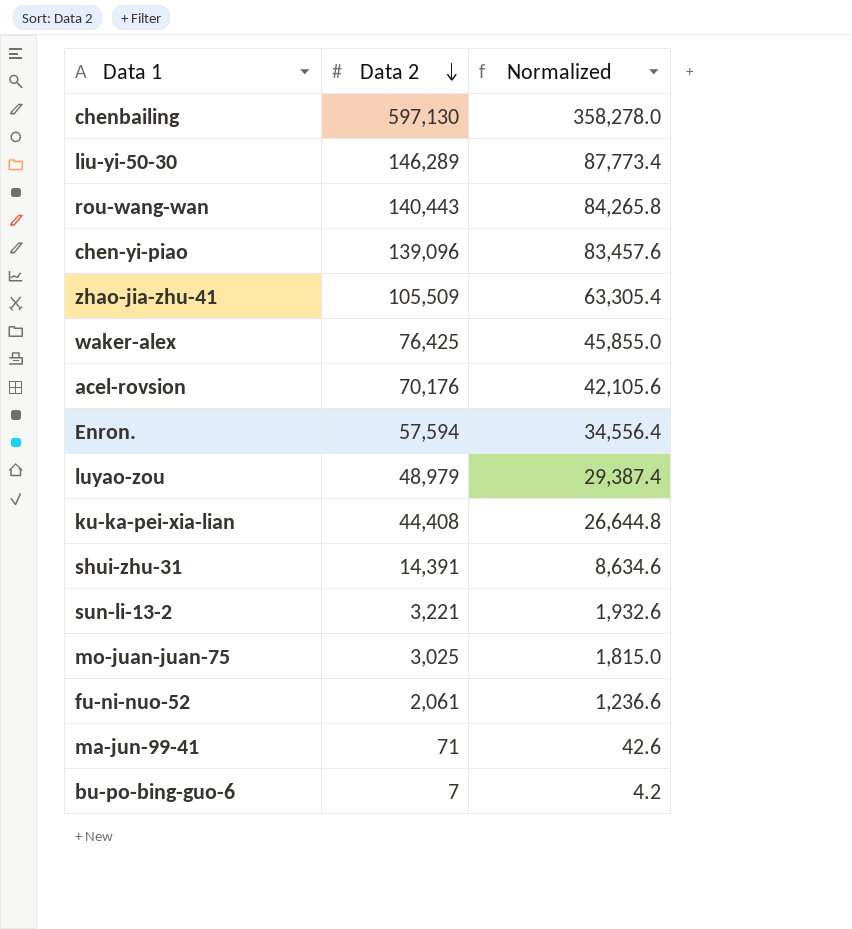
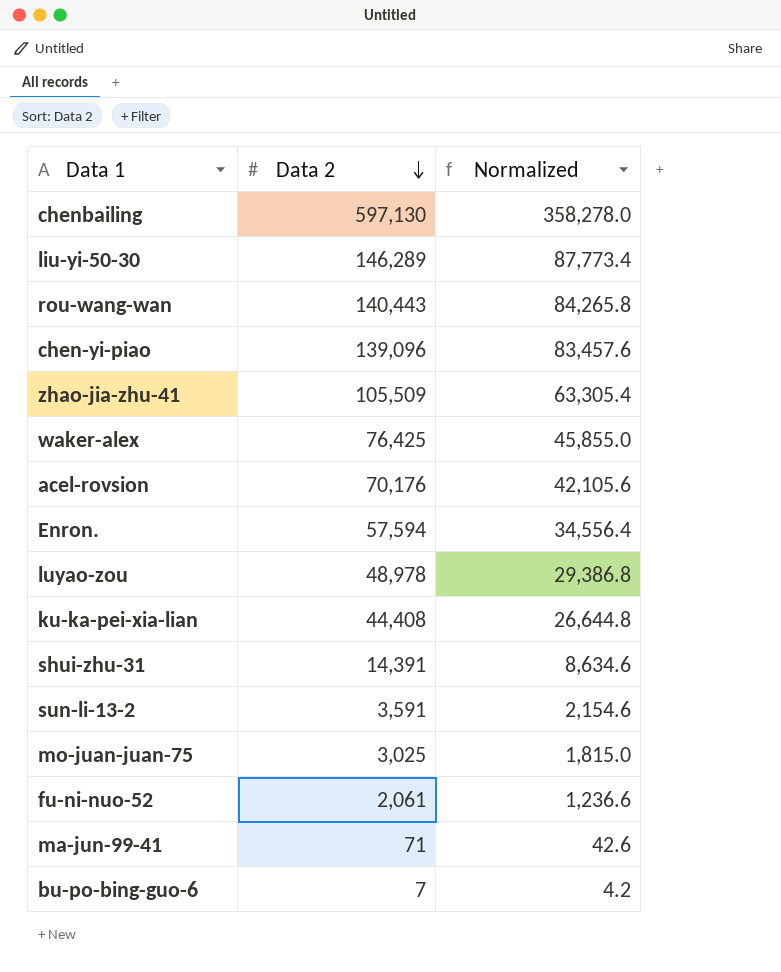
luyao-zou | Data 2: 48,979 -> 48,978
luyao-zou | Normalized: 29,387.4 -> 29,386.8
sun-li-13-2 | Data 2: 3,221 -> 3,591
sun-li-13-2 | Normalized: 1,932.6 -> 2,154.6

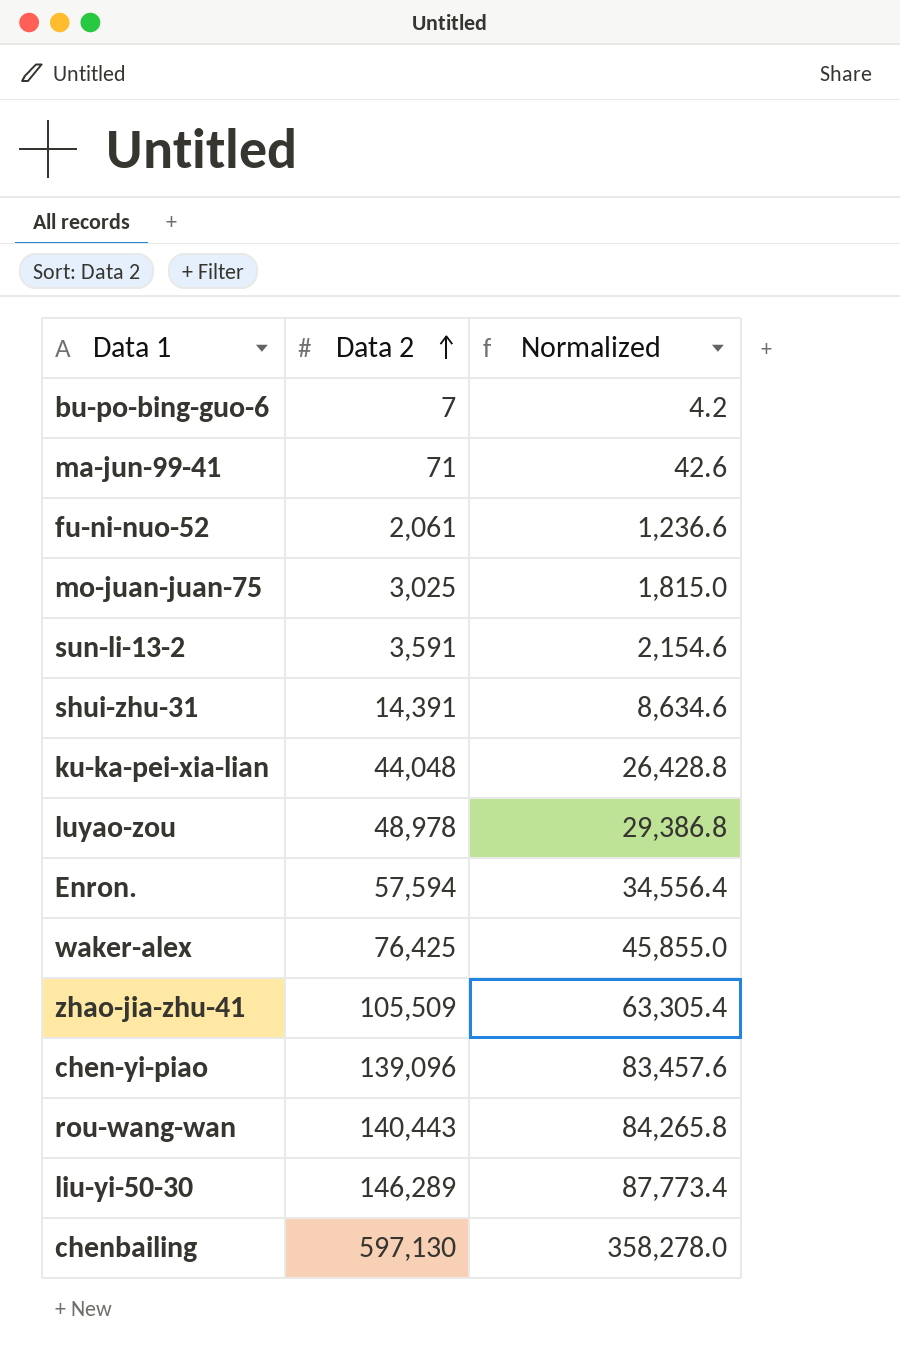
row order: Data 2 descending -> Data 2 ascending
row acel-rovsion: 70,176 | 42,105.6 -> none
ku-ka-pei-xia-lian | Data 2: 44,408 -> 44,048
ku-ka-pei-xia-lian | Normalized: 26,644.8 -> 26,428.8

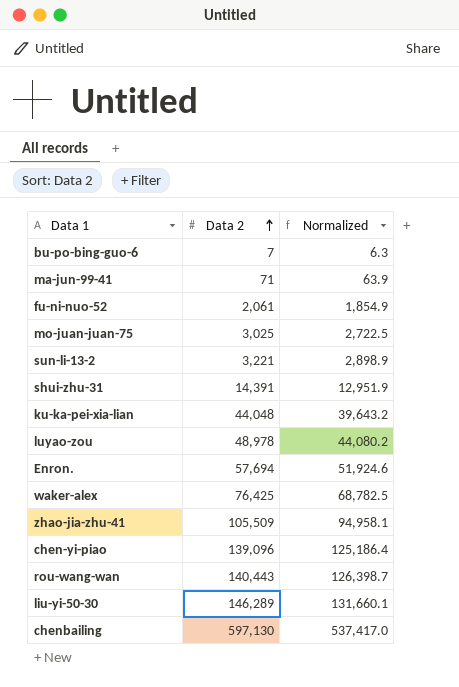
column Normalized | formula: [Data 2] * 0.6 -> [Data 2] * 0.9
sun-li-13-2 | Data 2: 3,591 -> 3,221
Enron. | Data 2: 57,594 -> 57,694

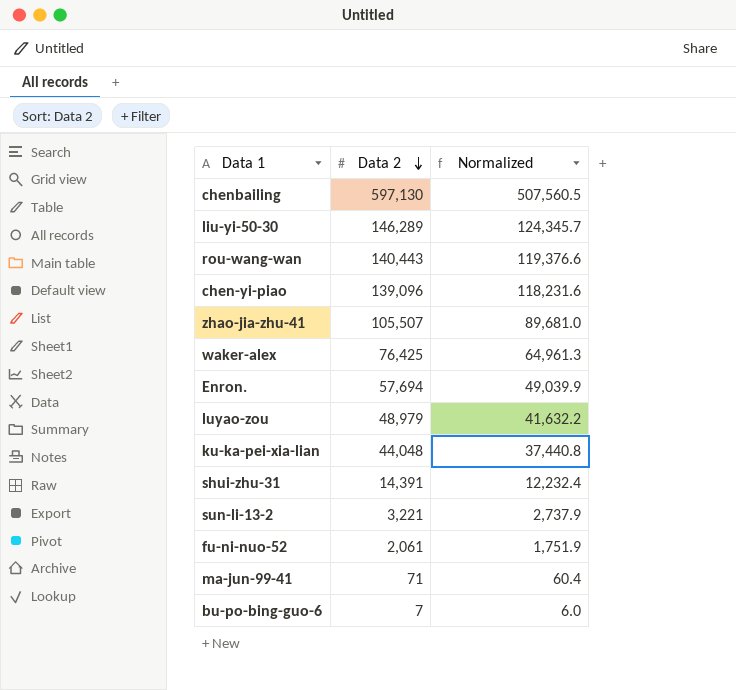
row order: Data 2 ascending -> Data 2 descending
column Normalized | formula: [Data 2] * 0.9 -> [Data 2] * 0.85
row mo-juan-juan-75: 3,025 | 2,722.5 -> none
zhao-jia-zhu-41 | Data 2: 105,509 -> 105,507
luyao-zou | Data 2: 48,978 -> 48,979

